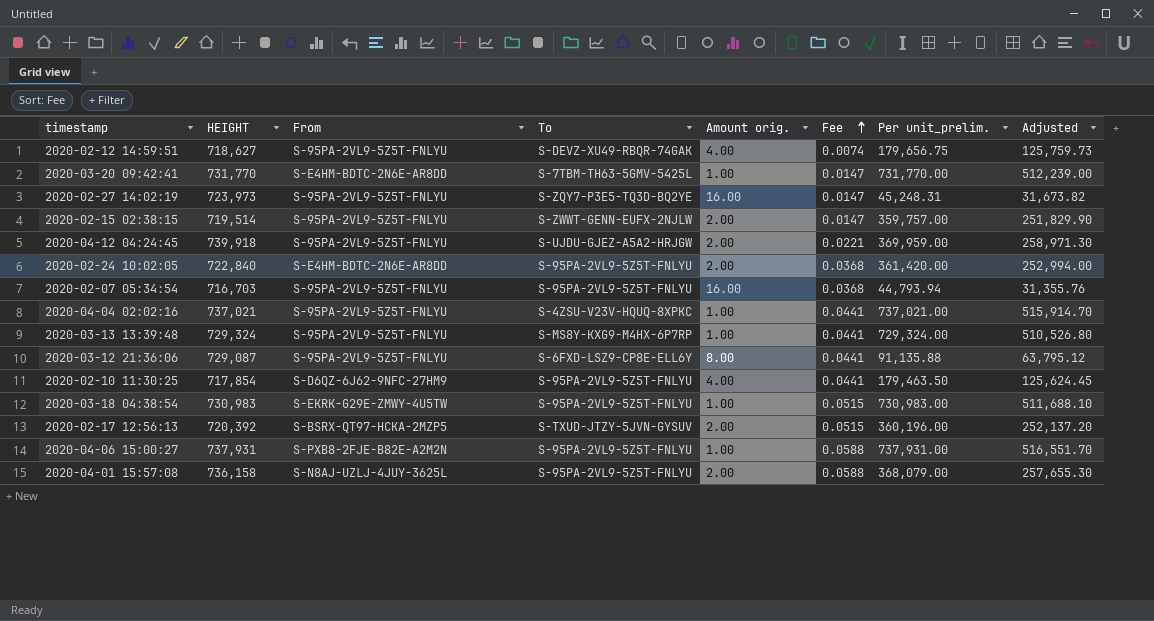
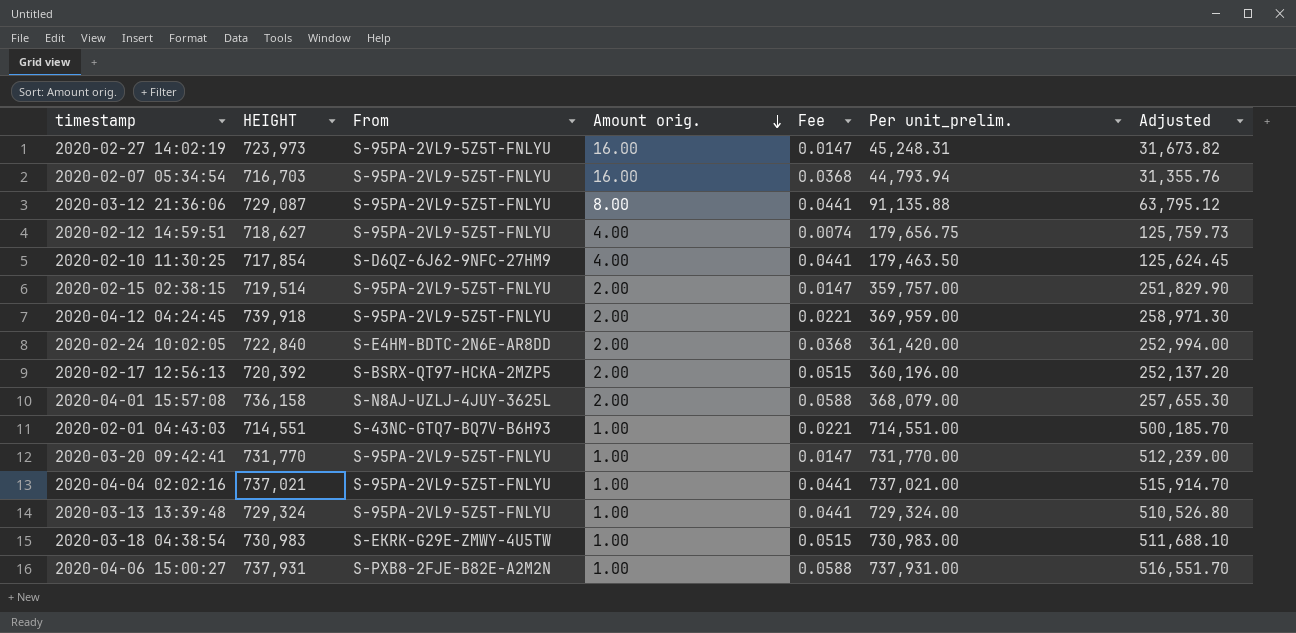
row order: Fee ascending -> Amount orig. descending
column To | position: 4 -> none
row 2020-02-01 04:43:03: none -> 714,551 | S-43NC-GTQ7-BQ7V-B6H93 | 1.00 | 0.0221 | 714,551.00 | 500,185.70
2020-03-20 09:42:41 | From: S-E4HM-BDTC-2N6E-AR8DD -> S-95PA-2VL9-5Z5T-FNLYU

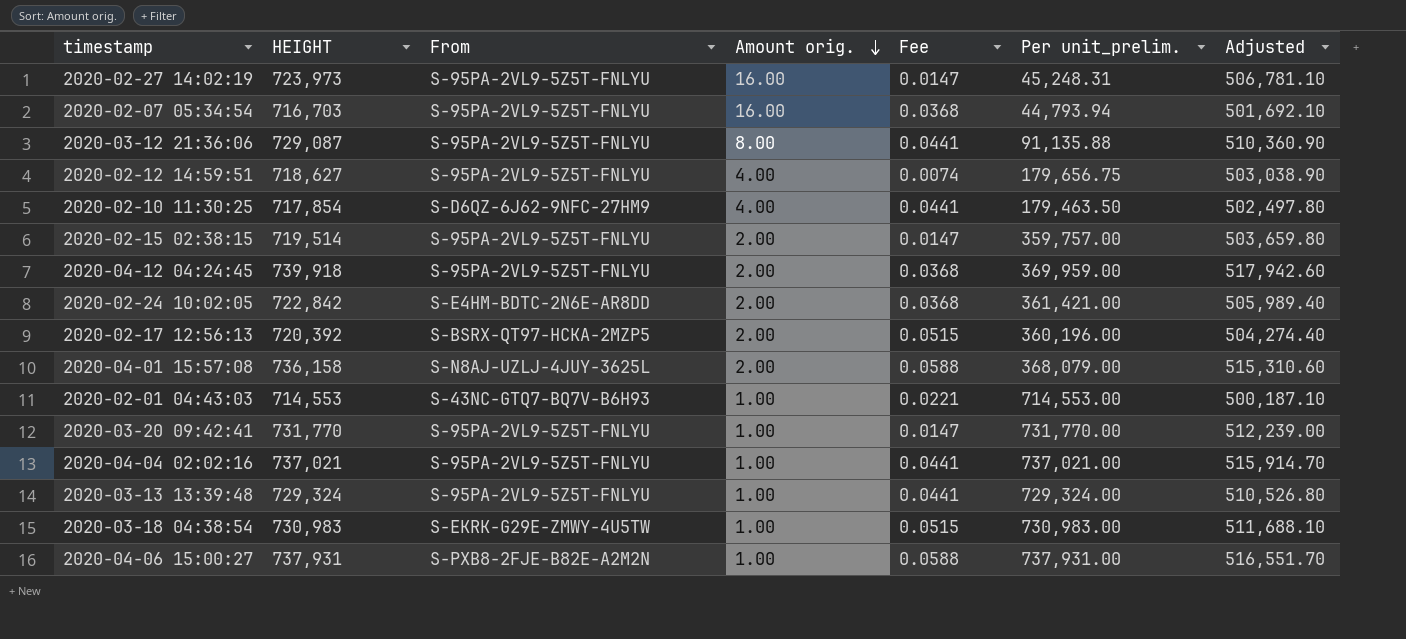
column Adjusted | formula: [Per unit_prelim.] * 0.7 -> [HEIGHT] * 0.7
2020-04-12 04:24:45 | Fee: 0.0221 -> 0.0368
2020-02-24 10:02:05 | HEIGHT: 722,840 -> 722,842
2020-02-24 10:02:05 | Per unit_prelim.: 361,420.00 -> 361,421.00
2020-02-01 04:43:03 | HEIGHT: 714,551 -> 714,553
2020-02-01 04:43:03 | Per unit_prelim.: 714,551.00 -> 714,553.00

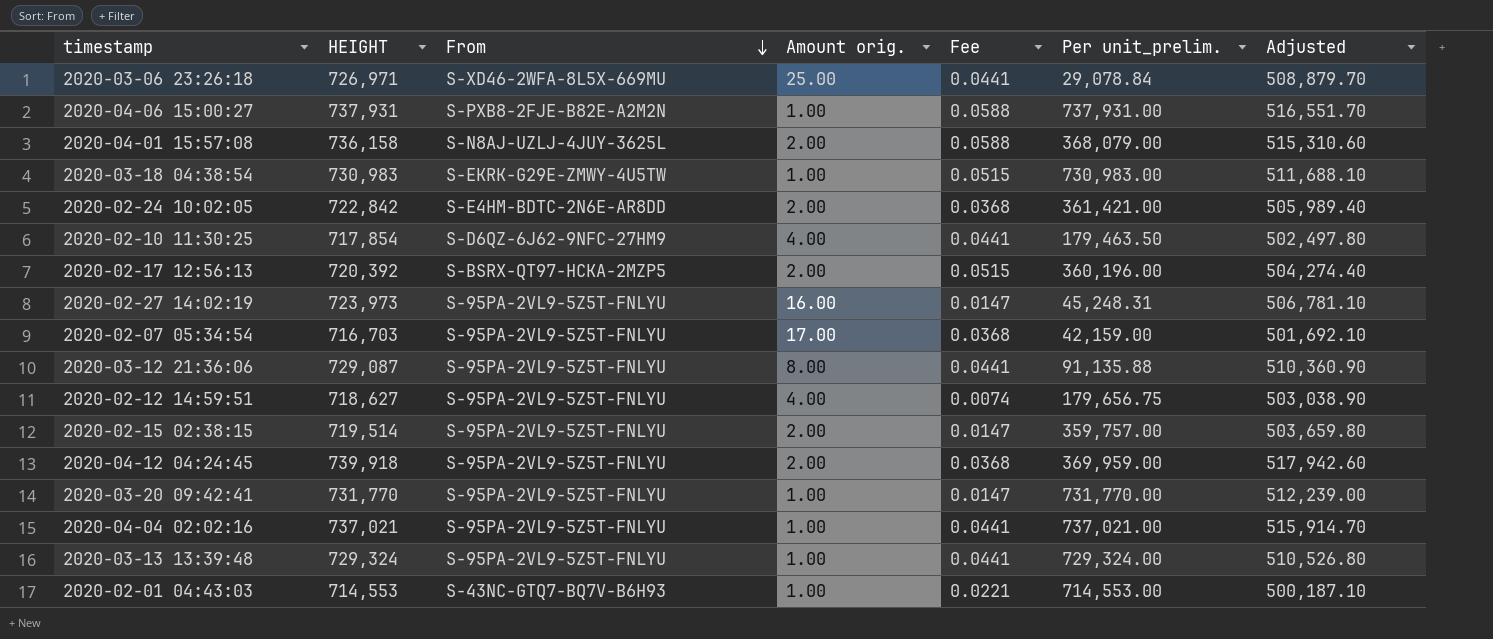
row order: Amount orig. descending -> From descending
row 2020-03-06 23:26:18: none -> 726,971 | S-XD46-2WFA-8L5X-669MU | 25.00 | 0.0441 | 29,078.84 | 508,879.70
2020-02-07 05:34:54 | Amount orig.: 16.00 -> 17.00
2020-02-07 05:34:54 | Per unit_prelim.: 44,793.94 -> 42,159.00

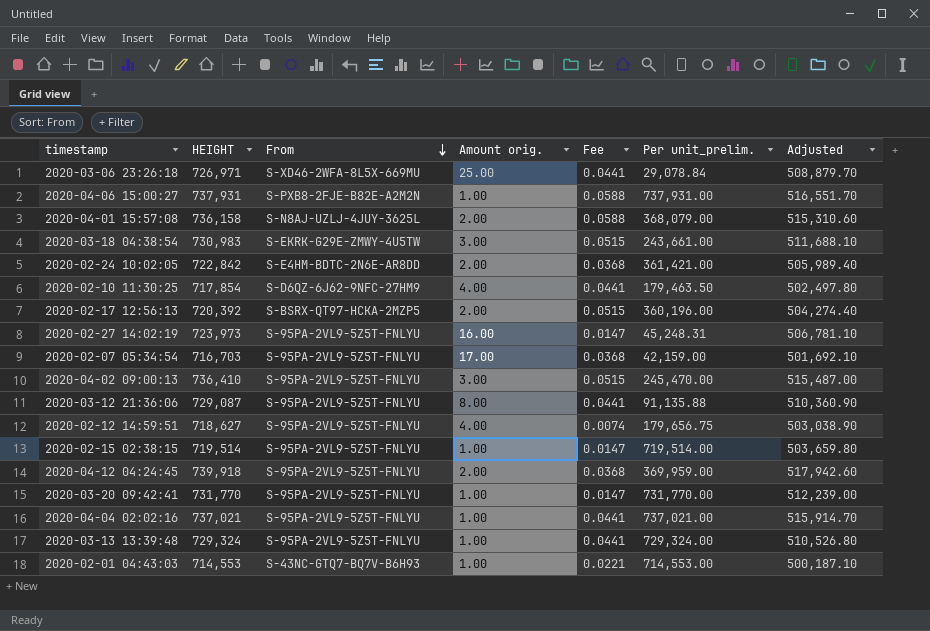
2020-03-18 04:38:54 | Amount orig.: 1.00 -> 3.00
2020-03-18 04:38:54 | Per unit_prelim.: 730,983.00 -> 243,661.00
row 2020-04-02 09:00:13: none -> 736,410 | S-95PA-2VL9-5Z5T-FNLYU | 3.00 | 0.0515 | 245,470.00 | 515,487.00
2020-02-15 02:38:15 | Amount orig.: 2.00 -> 1.00
2020-02-15 02:38:15 | Per unit_prelim.: 359,757.00 -> 719,514.00

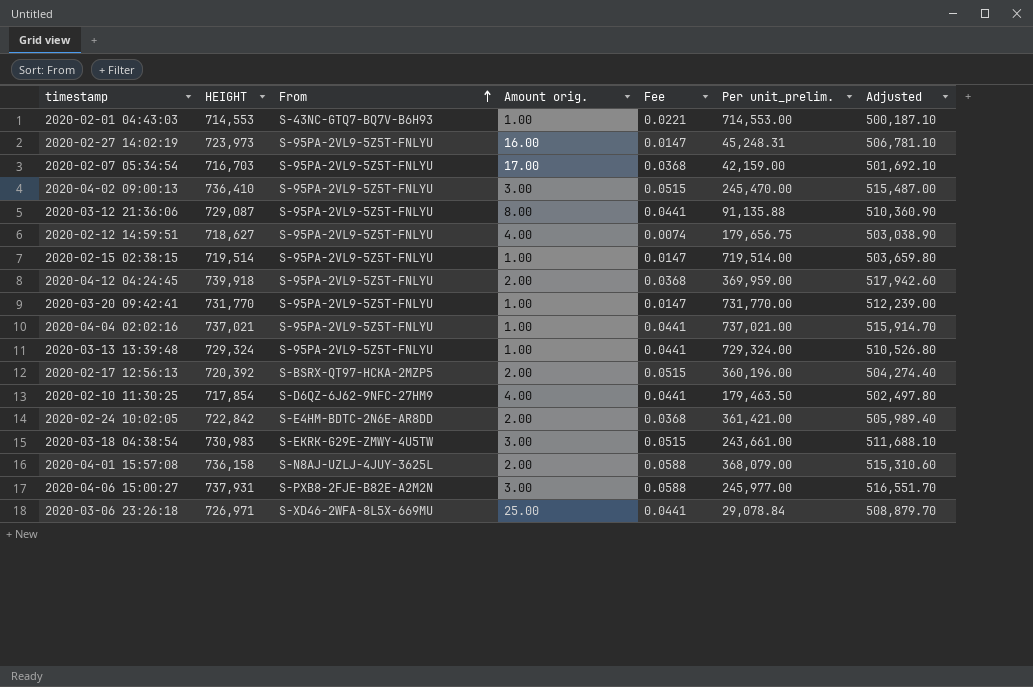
row order: From descending -> From ascending
2020-04-06 15:00:27 | Amount orig.: 1.00 -> 3.00
2020-04-06 15:00:27 | Per unit_prelim.: 737,931.00 -> 245,977.00

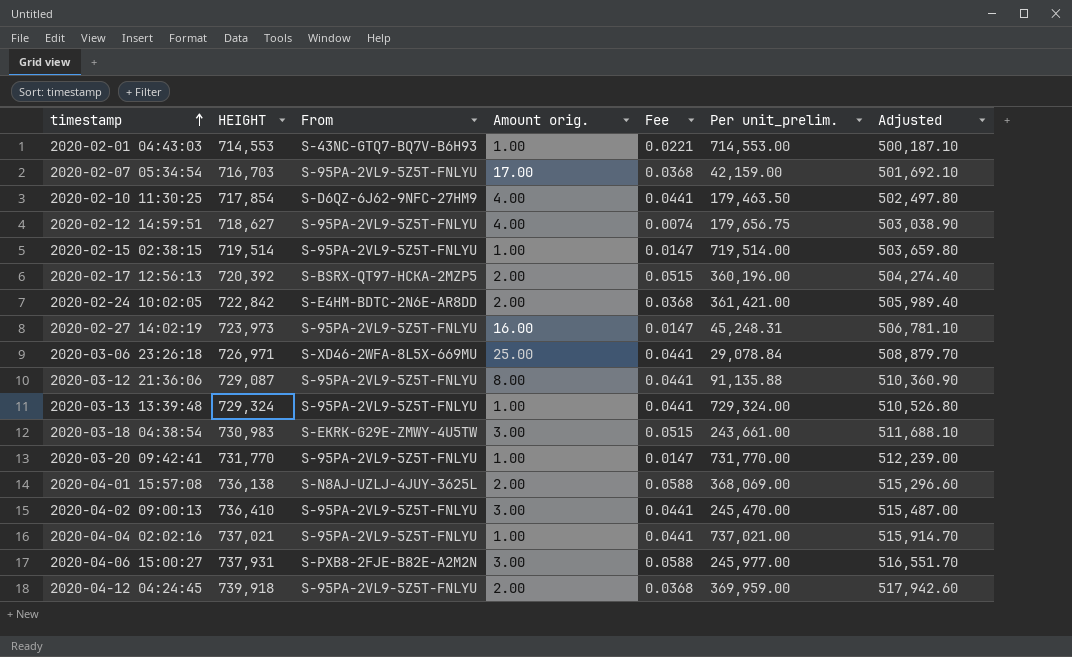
row order: From ascending -> timestamp ascending
2020-04-01 15:57:08 | HEIGHT: 736,158 -> 736,138
2020-04-01 15:57:08 | Per unit_prelim.: 368,079.00 -> 368,069.00
2020-04-01 15:57:08 | Adjusted: 515,310.60 -> 515,296.60
2020-04-02 09:00:13 | Fee: 0.0515 -> 0.0441

